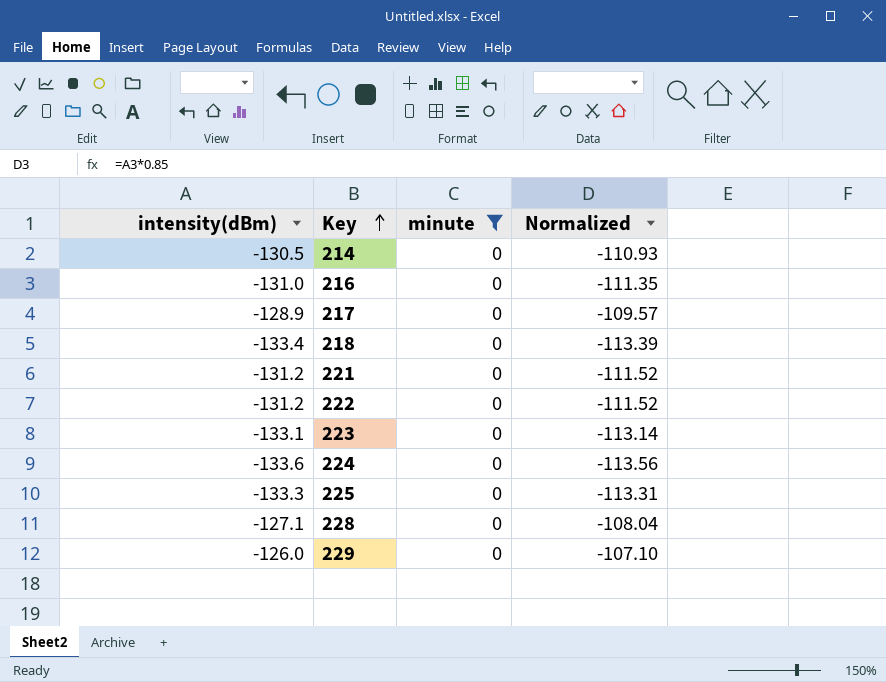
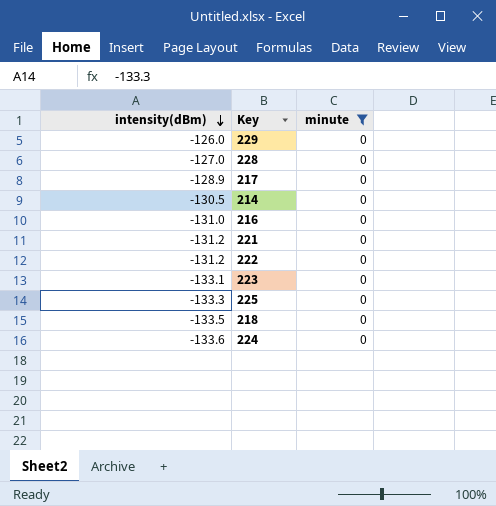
row order: Key ascending -> intensity(dBm) descending
column Normalized | formula: [intensity(dBm)] * 0.85 -> none
228 | intensity(dBm): -127.1 -> -127.0
218 | intensity(dBm): -133.4 -> -133.5

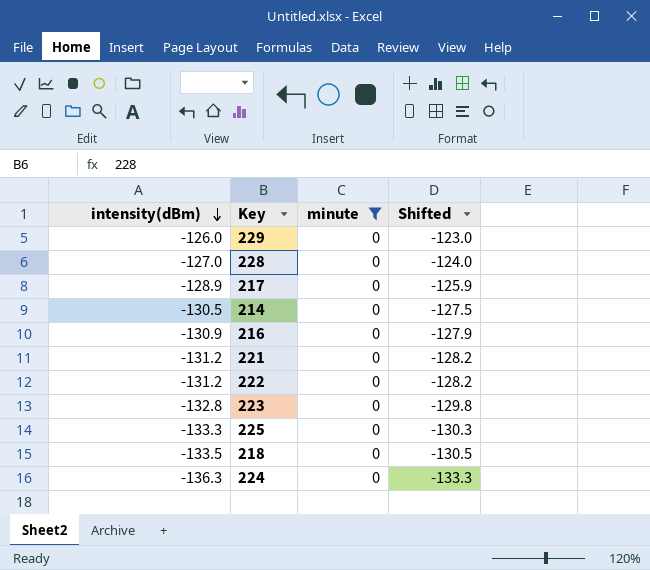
column Shifted | formula: none -> [intensity(dBm)] + 3
216 | intensity(dBm): -131.0 -> -130.9
223 | intensity(dBm): -133.1 -> -132.8
224 | intensity(dBm): -133.6 -> -136.3

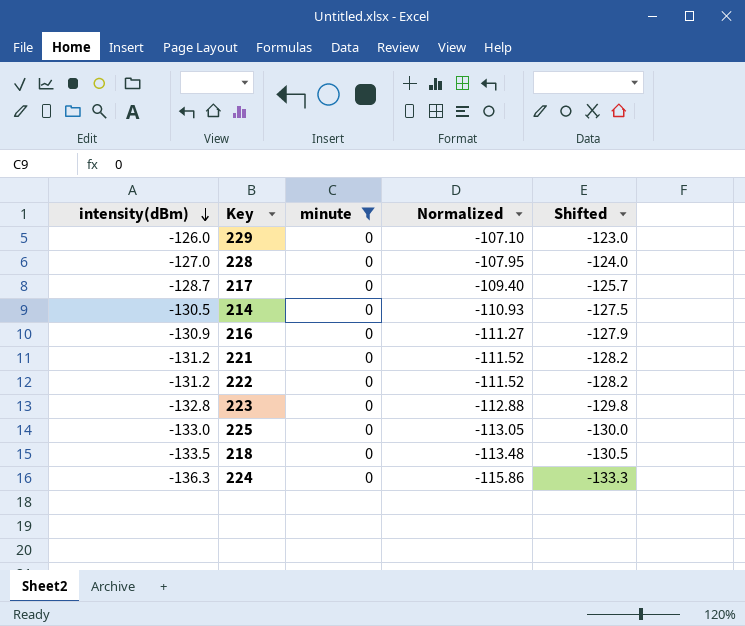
column Normalized | formula: none -> [intensity(dBm)] * 0.85
217 | intensity(dBm): -128.9 -> -128.7
217 | Shifted: -125.9 -> -125.7
225 | intensity(dBm): -133.3 -> -133.0
225 | Shifted: -130.3 -> -130.0

